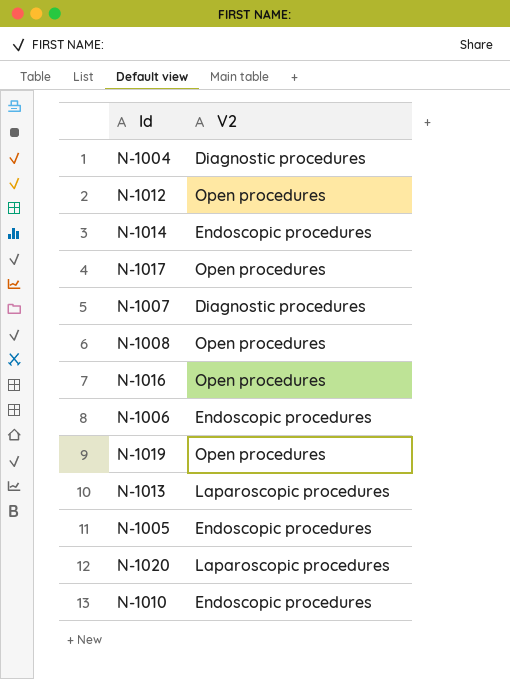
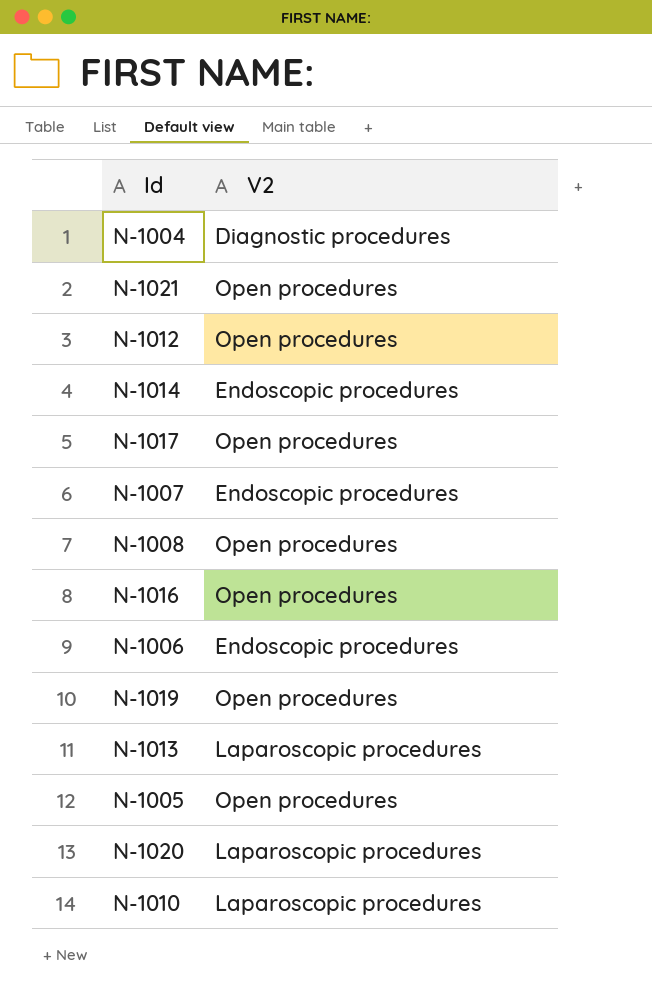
row N-1021: none -> Open procedures
N-1007 | V2: Diagnostic procedures -> Endoscopic procedures
N-1005 | V2: Endoscopic procedures -> Open procedures
N-1010 | V2: Endoscopic procedures -> Laparoscopic procedures

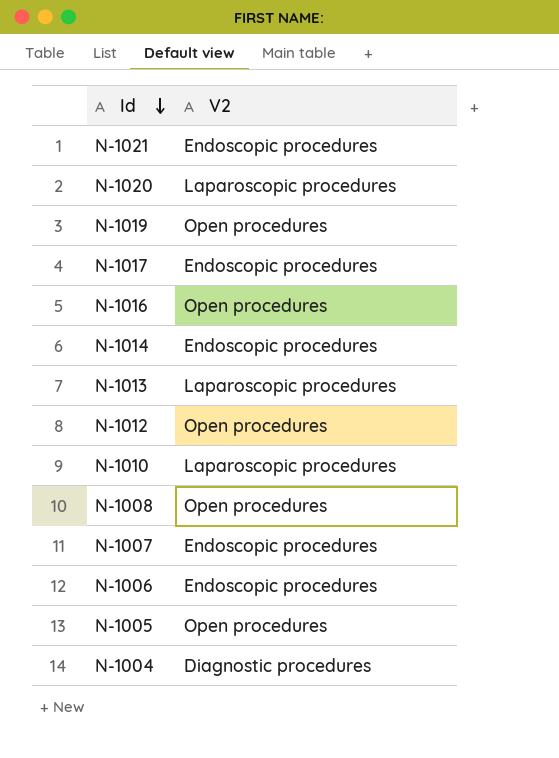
row order: none -> Id descending
N-1021 | V2: Open procedures -> Endoscopic procedures
N-1017 | V2: Open procedures -> Endoscopic procedures

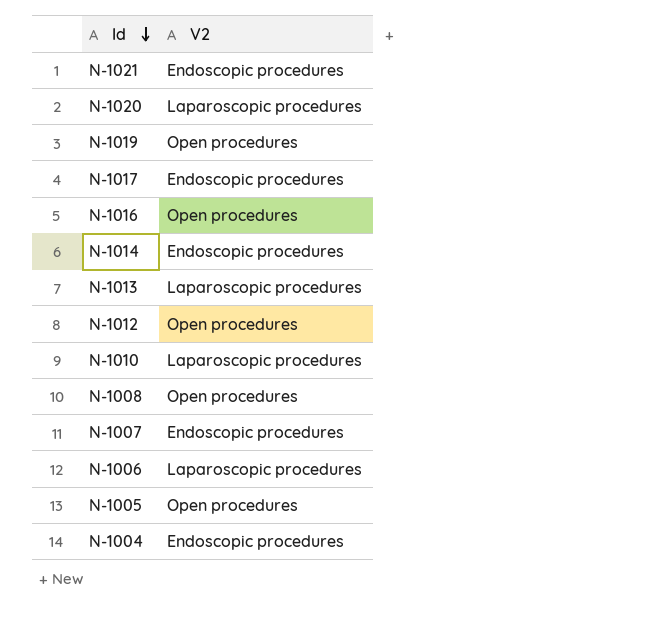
N-1006 | V2: Endoscopic procedures -> Laparoscopic procedures
N-1004 | V2: Diagnostic procedures -> Endoscopic procedures

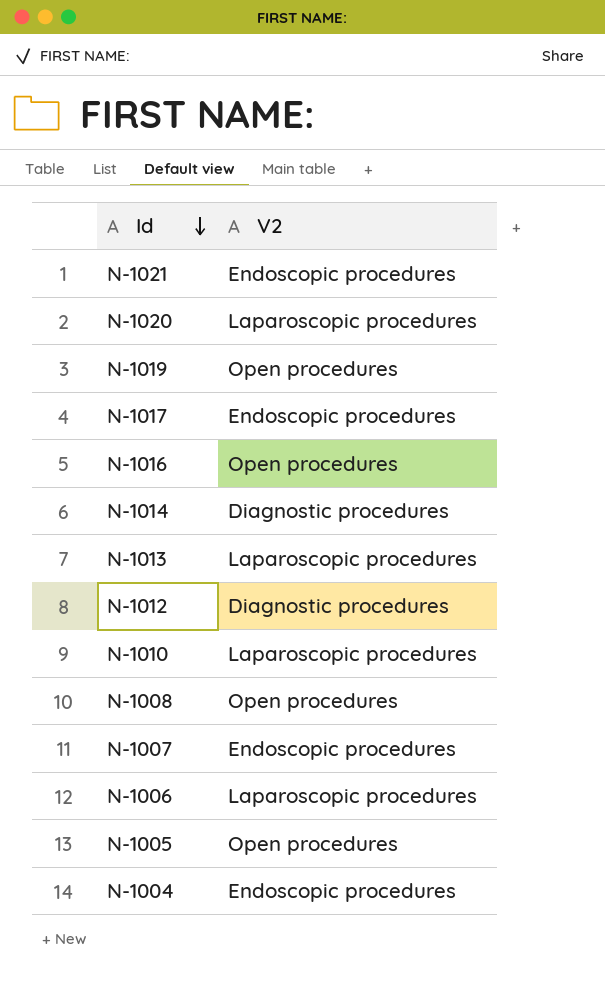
N-1014 | V2: Endoscopic procedures -> Diagnostic procedures
N-1012 | V2: Open procedures -> Diagnostic procedures

